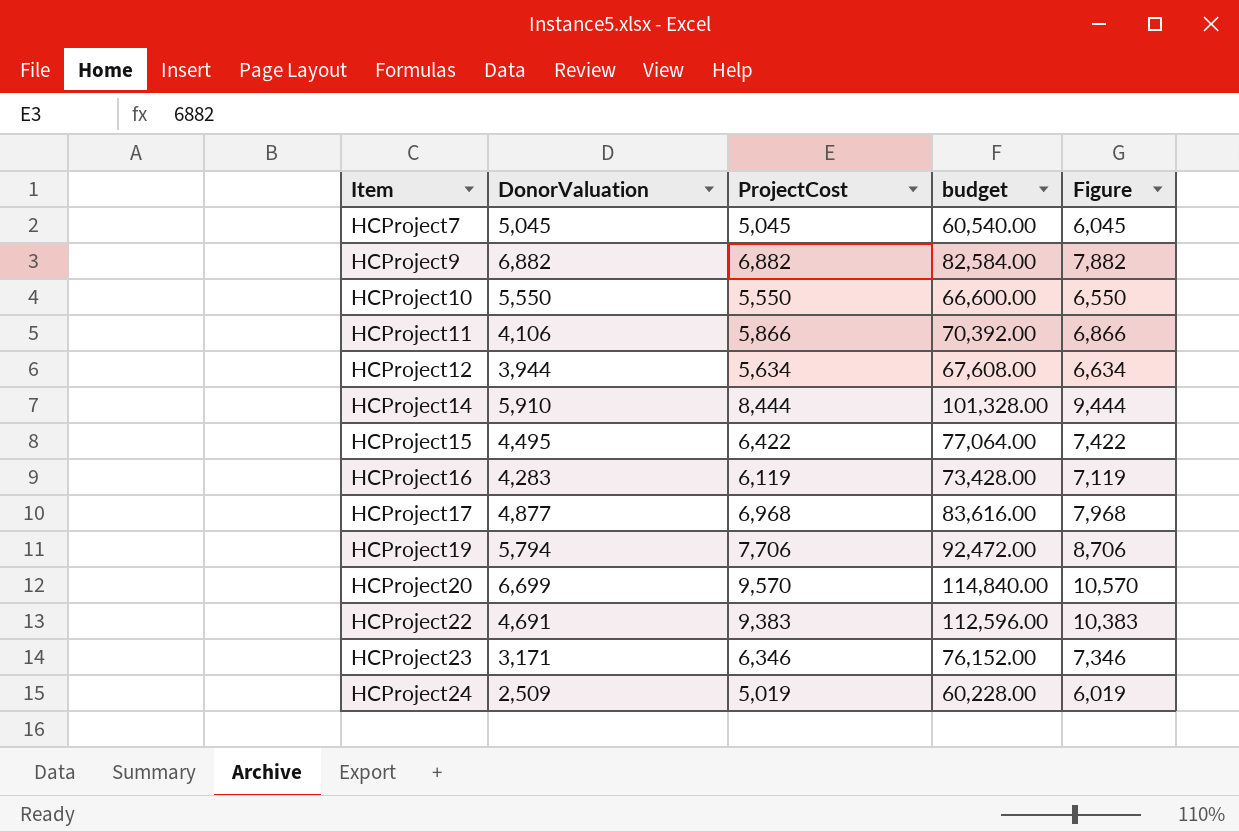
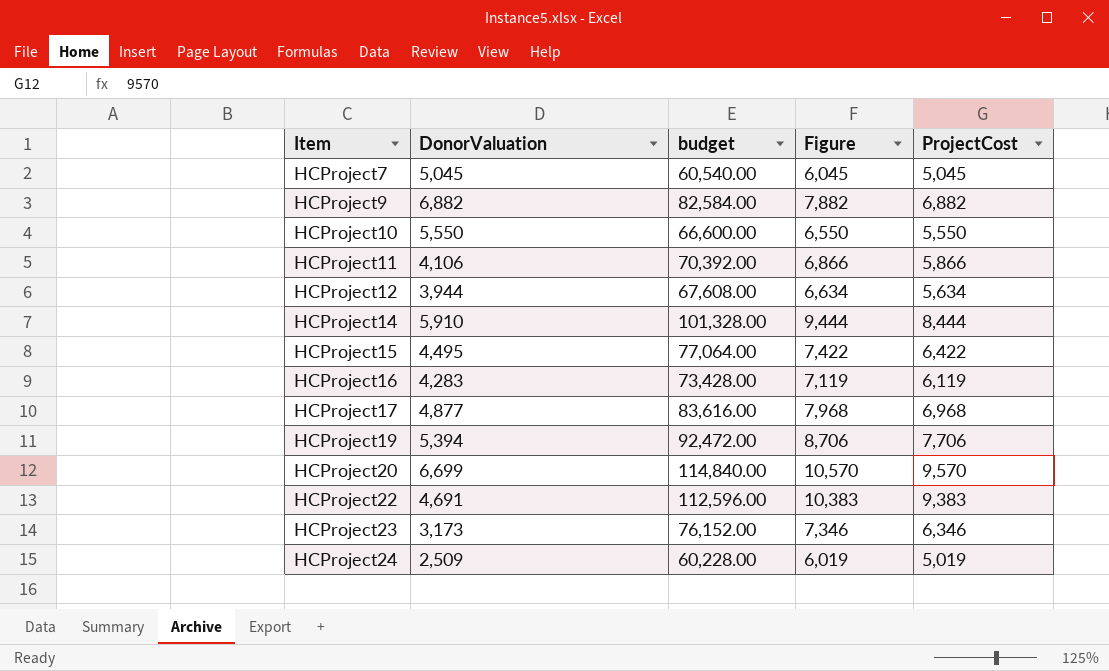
column ProjectCost | position: 3 -> 5
HCProject19 | DonorValuation: 5,794 -> 5,394
HCProject23 | DonorValuation: 3,171 -> 3,173

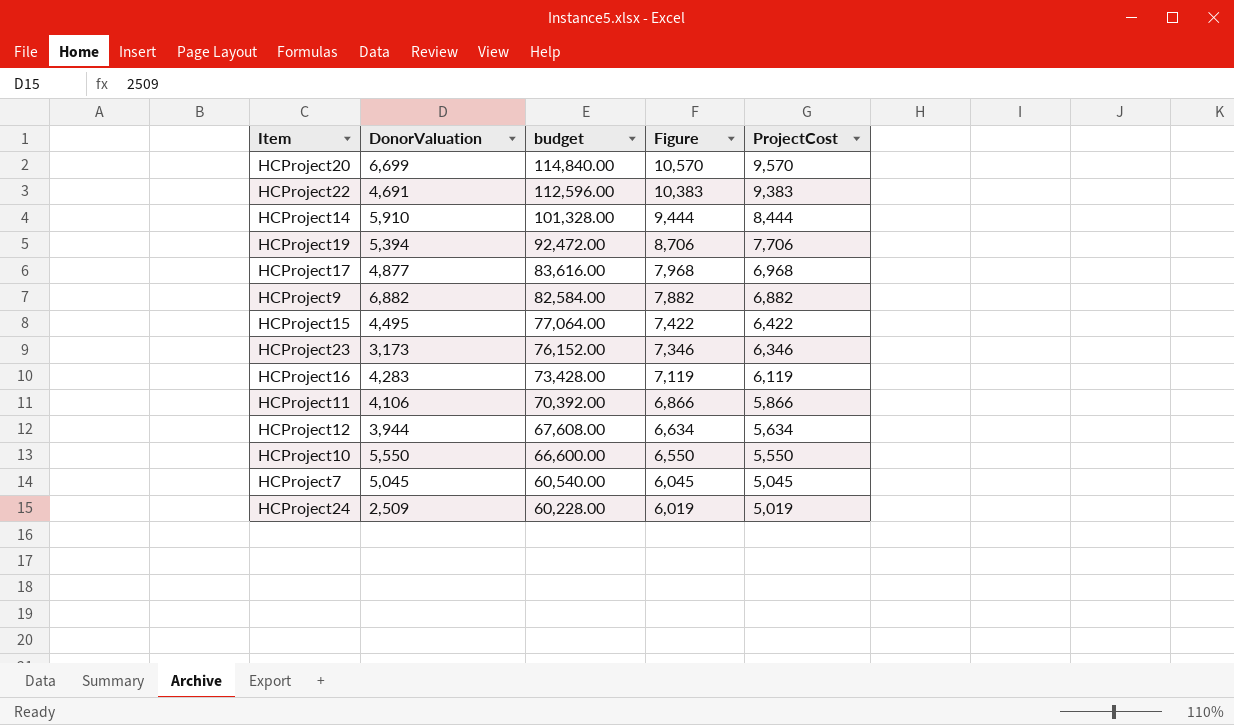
row order: Item ascending -> budget descending

